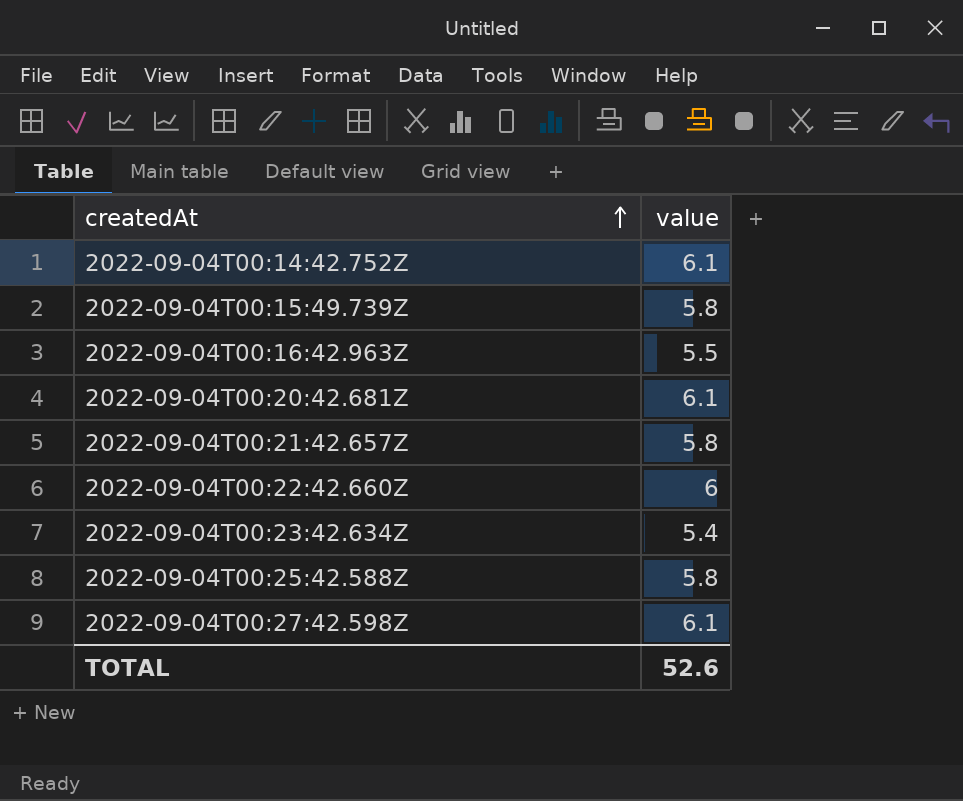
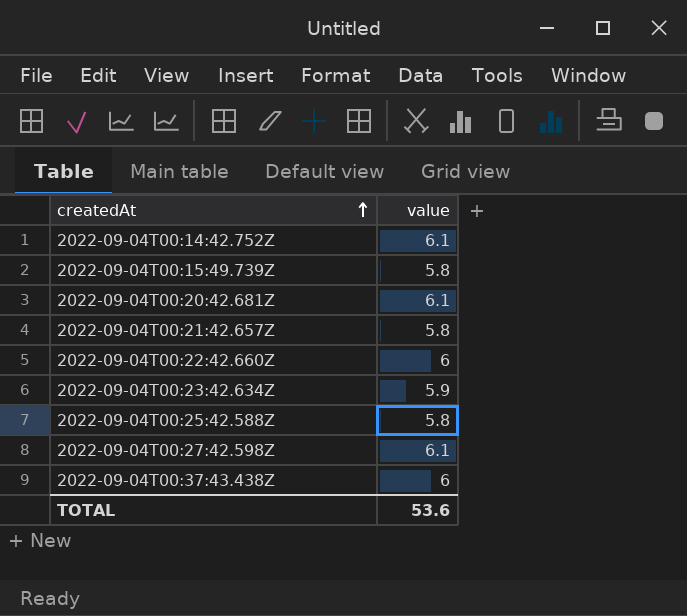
row 2022-09-04T00:16:42.963Z: 5.5 -> none
2022-09-04T00:23:42.634Z | value: 5.4 -> 5.9
row 2022-09-04T00:37:43.438Z: none -> 6
TOTAL | value: 52.6 -> 53.6

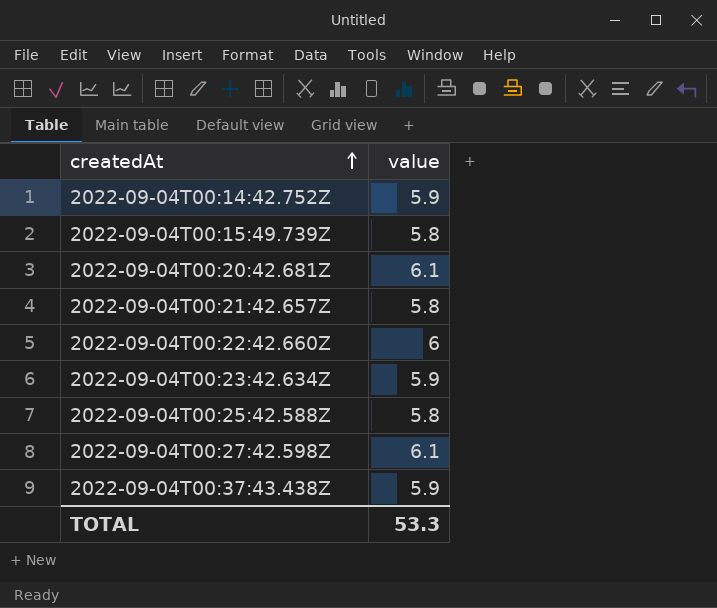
2022-09-04T00:14:42.752Z | value: 6.1 -> 5.9
2022-09-04T00:37:43.438Z | value: 6 -> 5.9
TOTAL | value: 53.6 -> 53.3

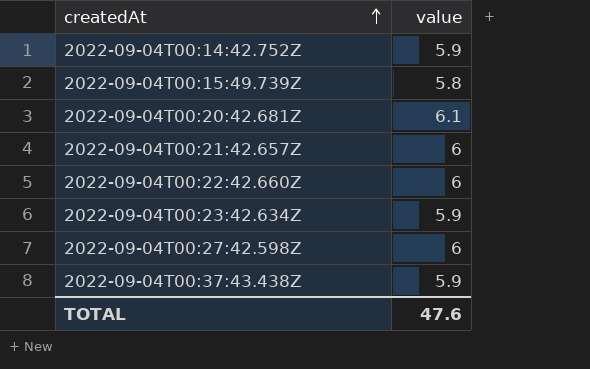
row 2022-09-04T00:25:42.588Z: 5.8 -> none
2022-09-04T00:21:42.657Z | value: 5.8 -> 6
2022-09-04T00:27:42.598Z | value: 6.1 -> 6
TOTAL | value: 53.3 -> 47.6

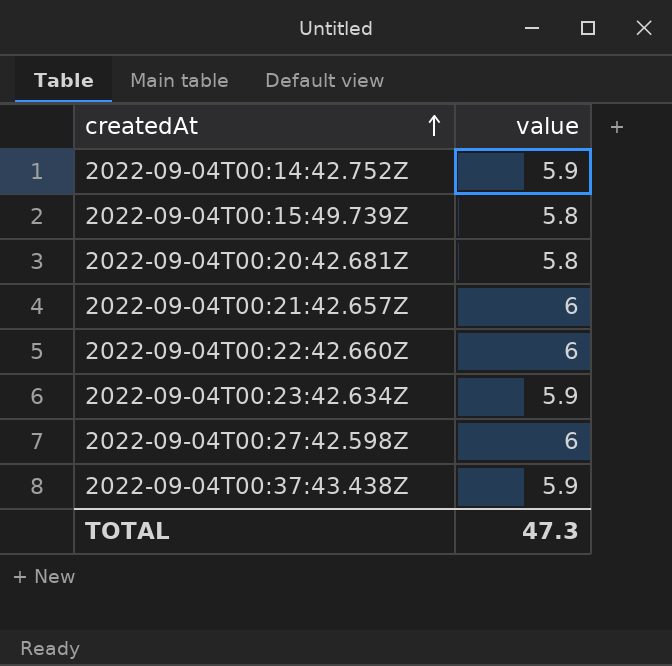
2022-09-04T00:20:42.681Z | value: 6.1 -> 5.8
TOTAL | value: 47.6 -> 47.3

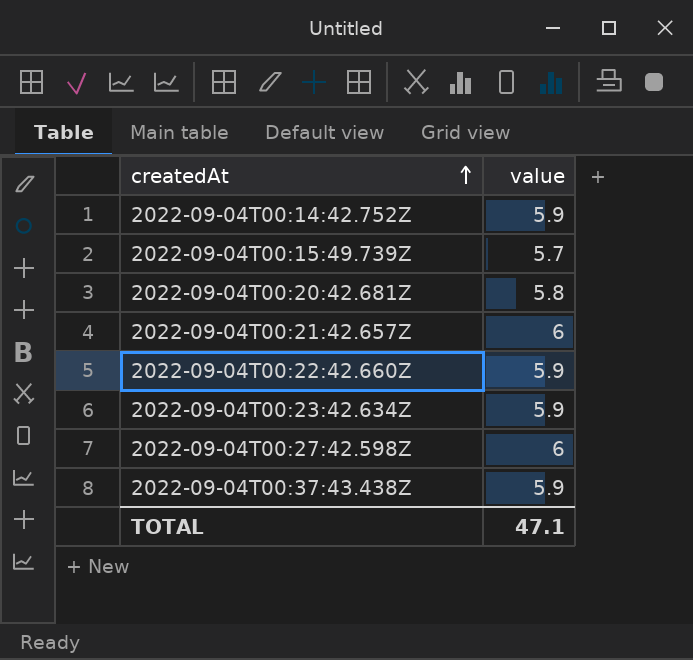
2022-09-04T00:15:49.739Z | value: 5.8 -> 5.7
2022-09-04T00:22:42.660Z | value: 6 -> 5.9
TOTAL | value: 47.3 -> 47.1

